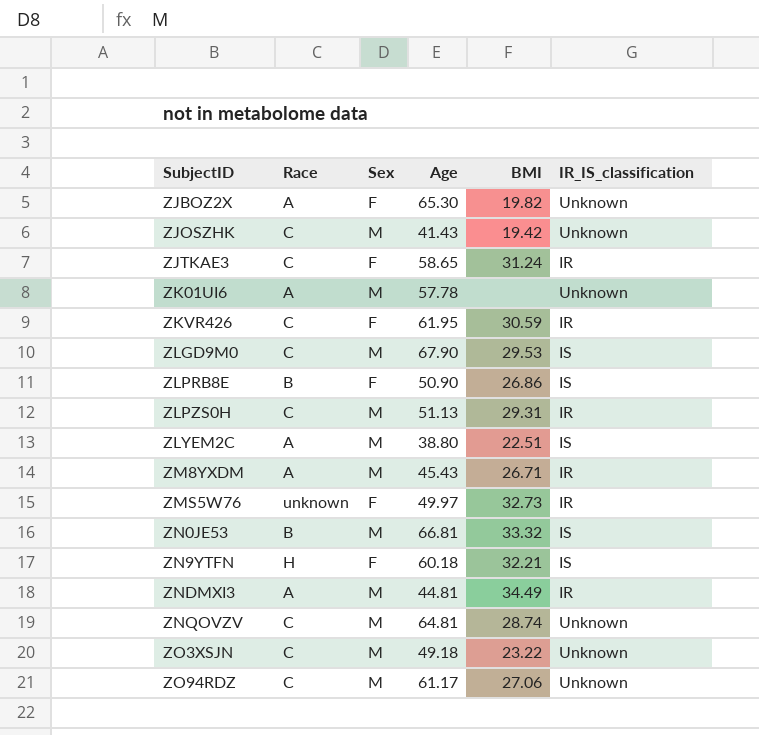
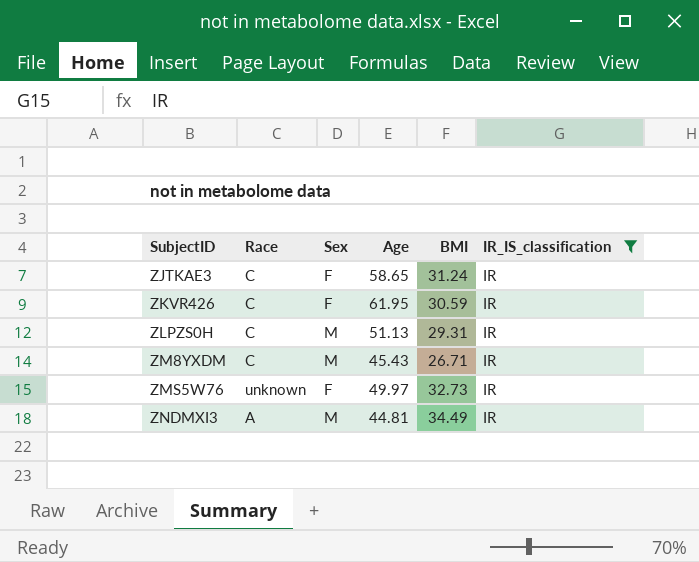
filter: none -> IR_IS_classification = IR
ZM8YXDM | Race: A -> C

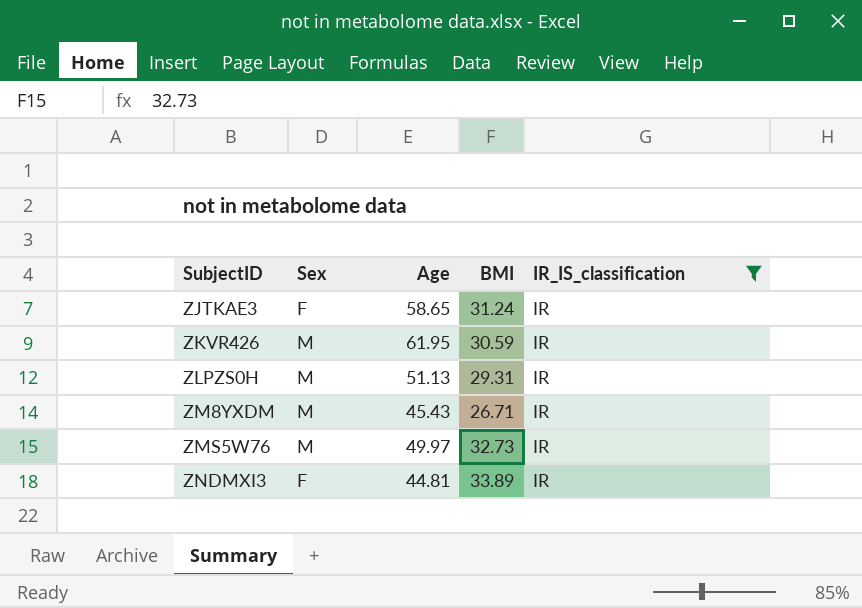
column Race | position: 2 -> none
ZKVR426 | Sex: F -> M
ZMS5W76 | Sex: F -> M
ZNDMXI3 | Sex: M -> F
ZNDMXI3 | BMI: 34.49 -> 33.89

